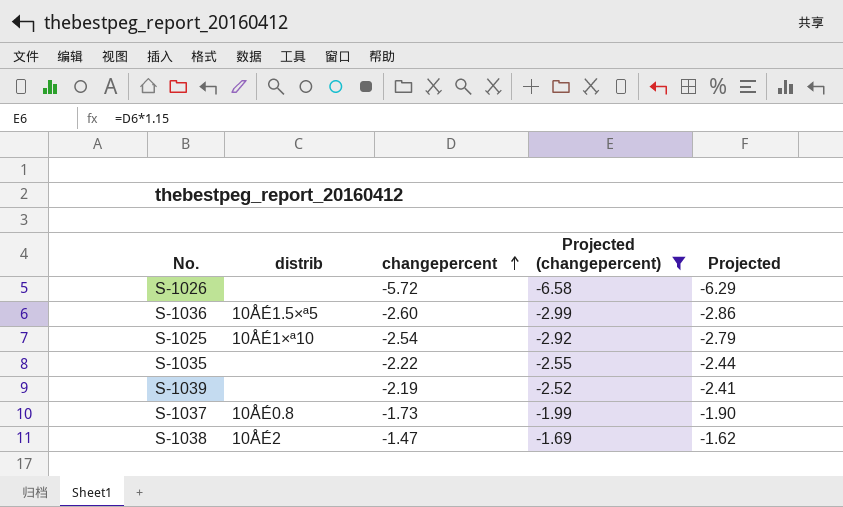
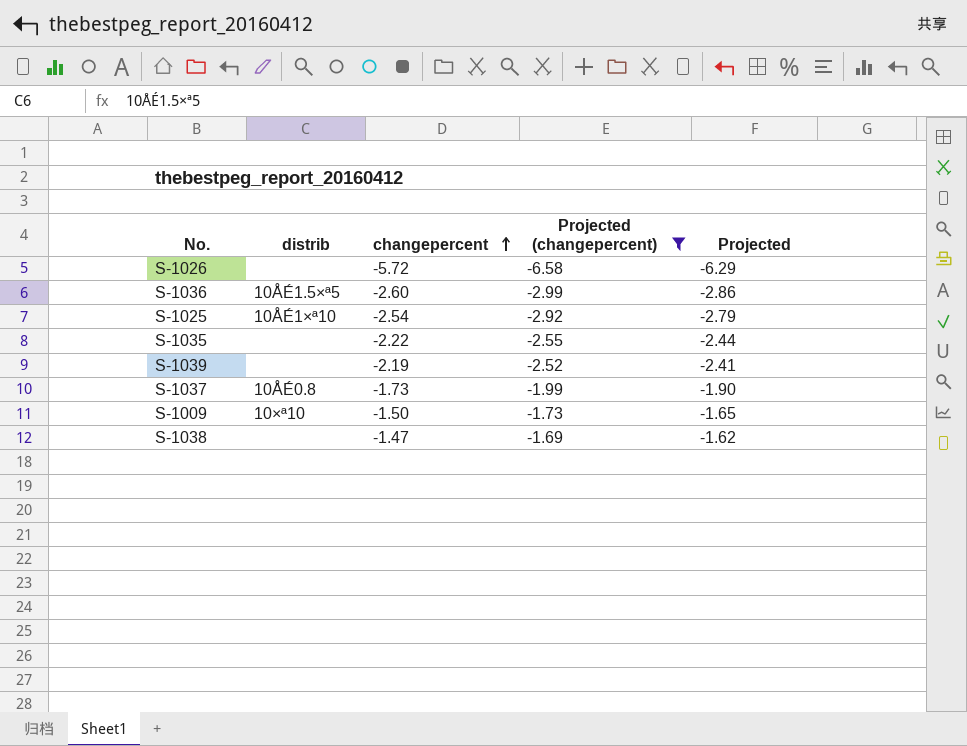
row S-1009: none -> 10×ª10 | -1.50 | -1.73 | -1.65
S-1038 | distrib: 10ÅÉ2 -> none

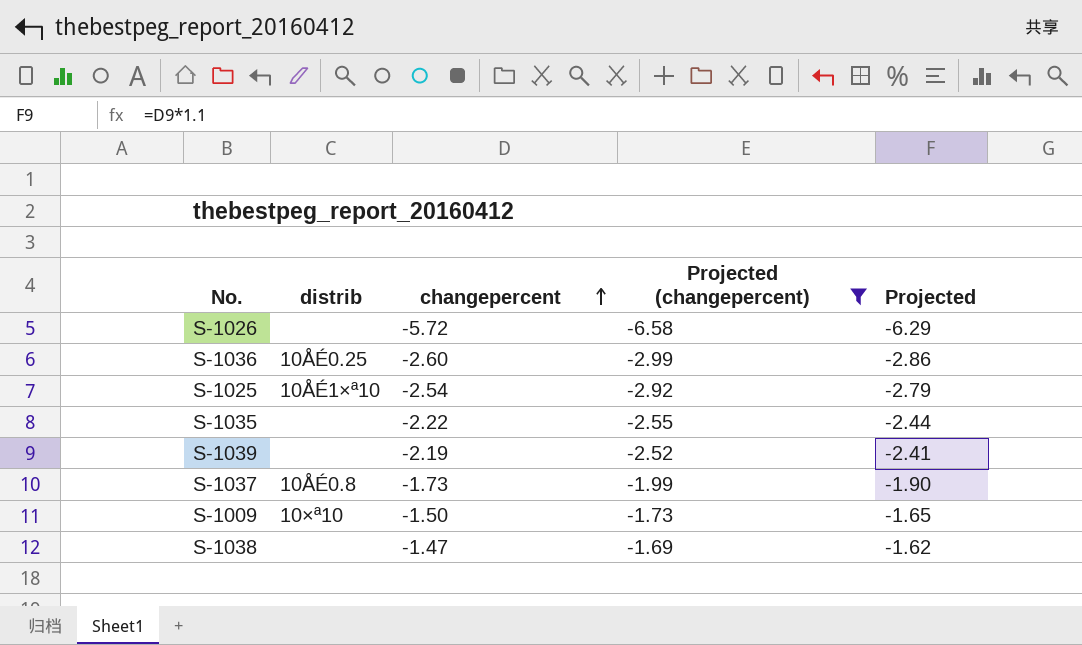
S-1036 | distrib: 10ÅÉ1.5×ª5 -> 10ÅÉ0.25

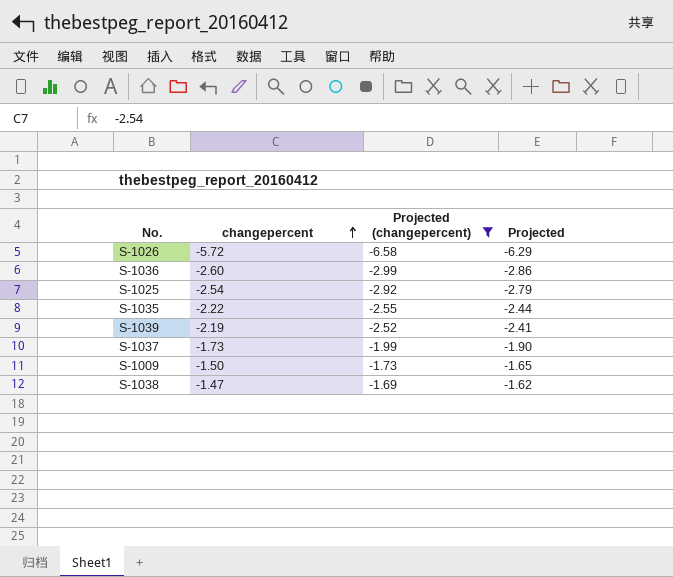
column distrib | position: 2 -> none

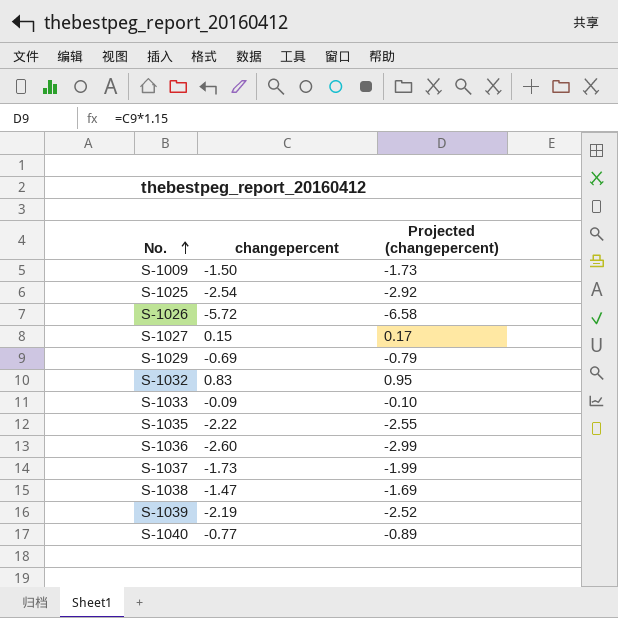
filter: Projected (changepercent) <= -1.69 -> none
row order: changepercent ascending -> No. ascending
column Projected | formula: [changepercent] * 1.1 -> none

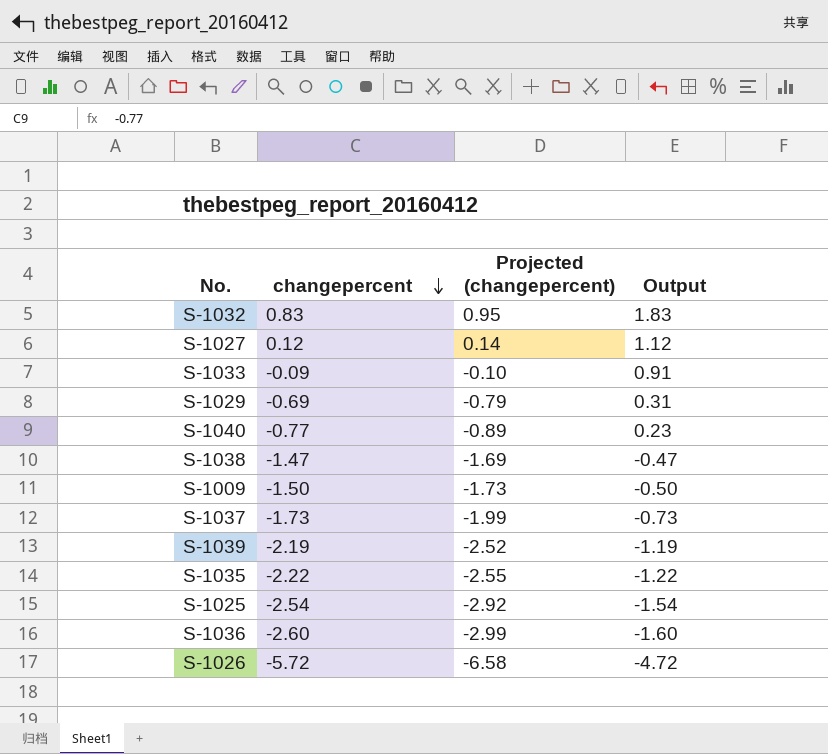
row order: No. ascending -> changepercent descending
column Output | formula: none -> [changepercent] + 1
S-1027 | changepercent: 0.15 -> 0.12
S-1027 | Projected (changepercent): 0.17 -> 0.14

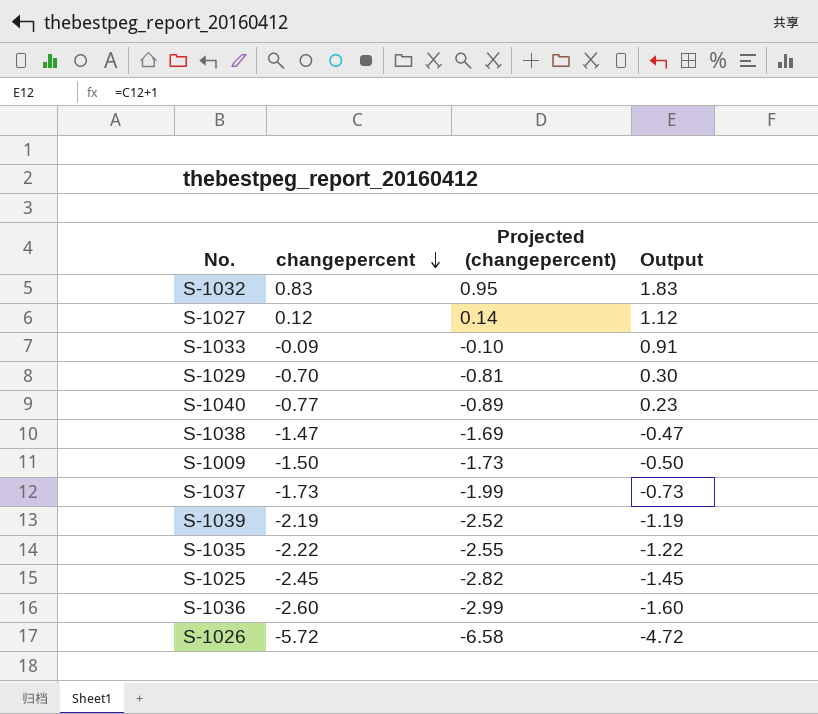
S-1029 | changepercent: -0.69 -> -0.70
S-1029 | Projected (changepercent): -0.79 -> -0.81
S-1029 | Output: 0.31 -> 0.30
S-1025 | changepercent: -2.54 -> -2.45
S-1025 | Projected (changepercent): -2.92 -> -2.82
S-1025 | Output: -1.54 -> -1.45

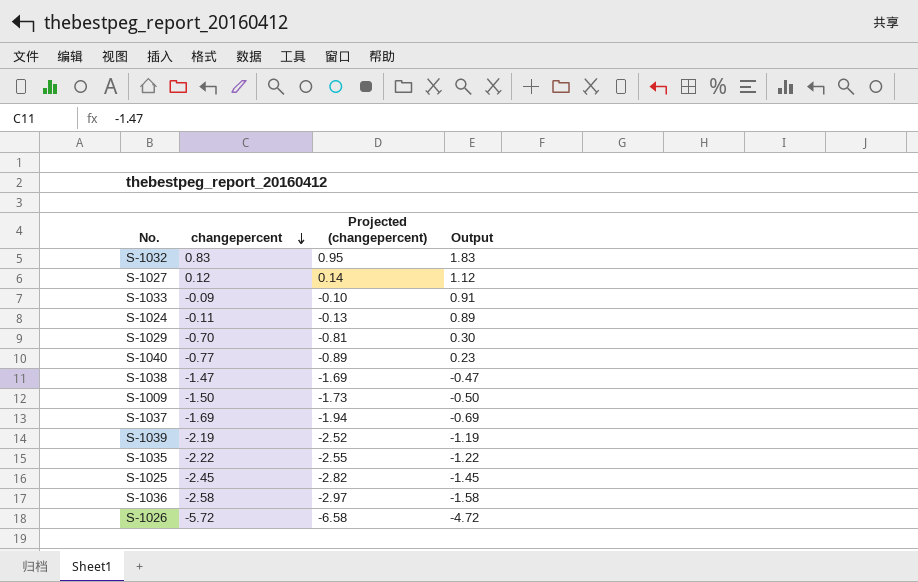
row S-1024: none -> -0.11 | -0.13 | 0.89
S-1037 | changepercent: -1.73 -> -1.69
S-1037 | Projected (changepercent): -1.99 -> -1.94
S-1037 | Output: -0.73 -> -0.69
S-1036 | changepercent: -2.60 -> -2.58
S-1036 | Projected (changepercent): -2.99 -> -2.97
S-1036 | Output: -1.60 -> -1.58

